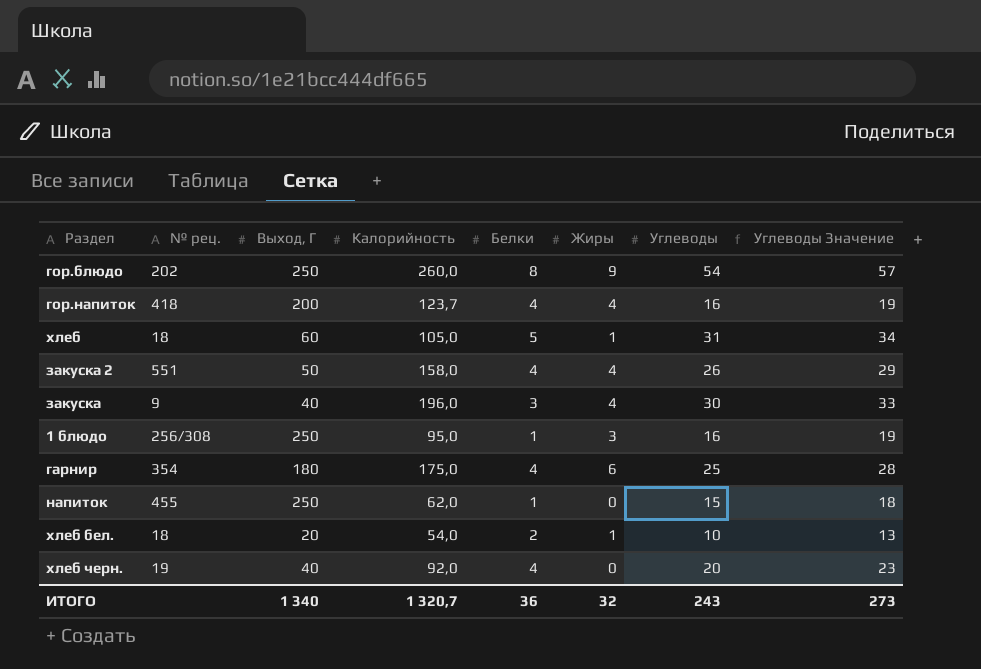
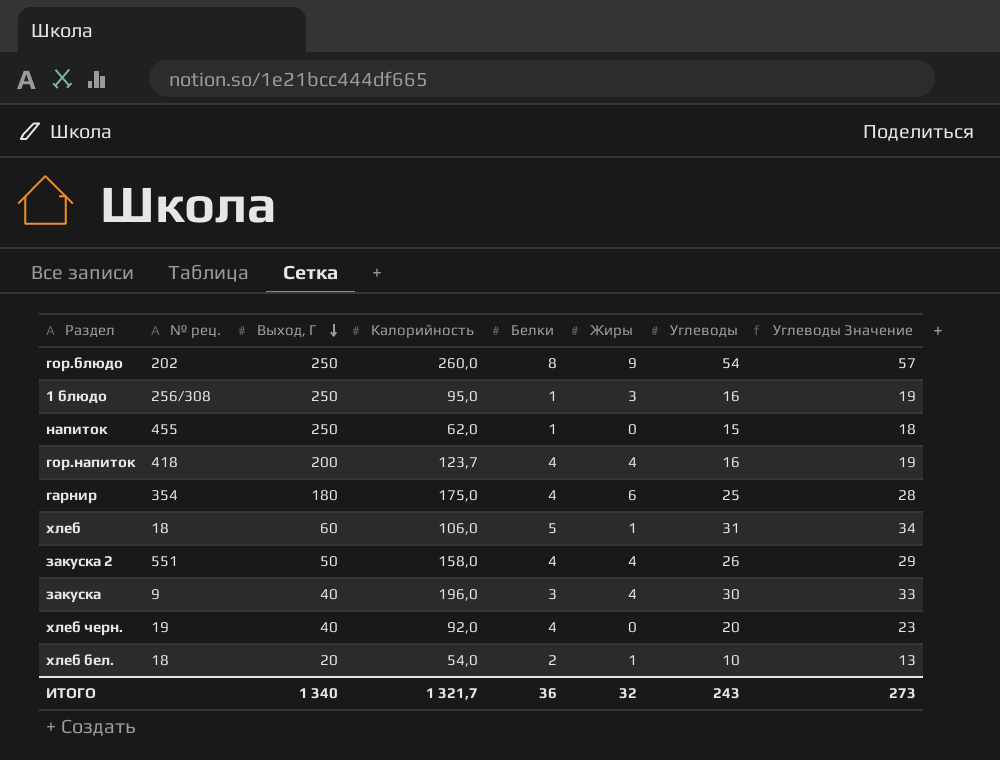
row order: none -> Выход, Г descending
хлеб | Калорийность: 105,0 -> 106,0
ИТОГО | Калорийность: 1 320,7 -> 1 321,7

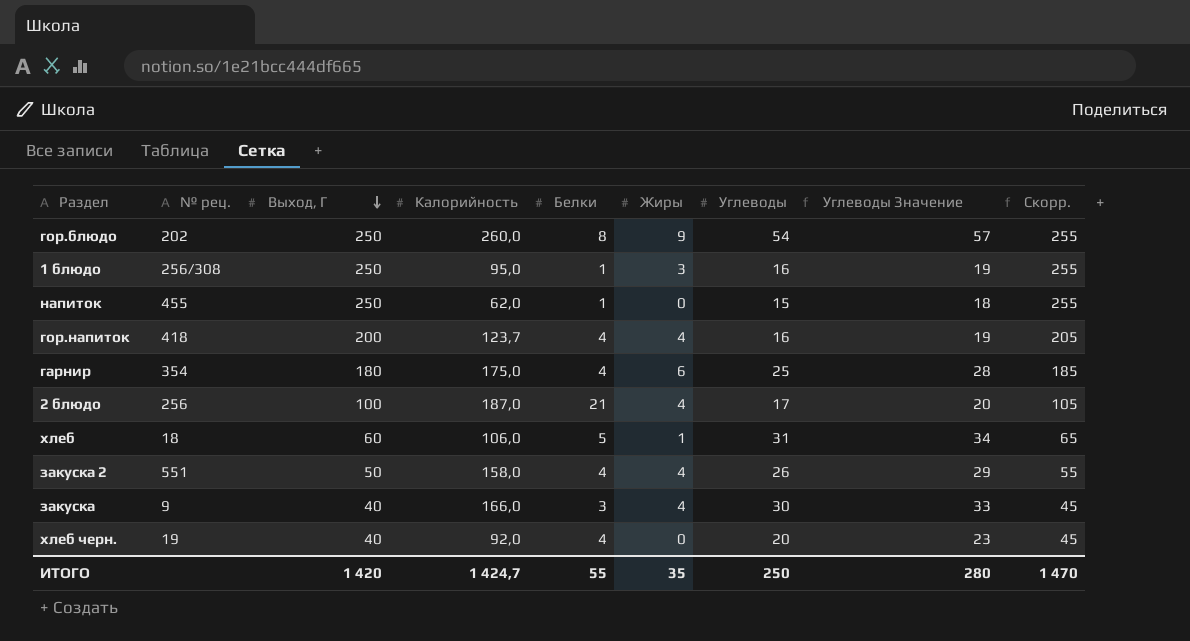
column Скорр. | formula: none -> [Выход, Г] + 5
row хлеб бел.: 18 | 20 | 54,0 | 2 | 1 | 10 | 13 -> none
row 2 блюдо: none -> 256 | 100 | 187,0 | 21 | 4 | 17 | 20 | 105
закуска | Калорийность: 196,0 -> 166,0
ИТОГО | Выход, Г: 1 340 -> 1 420
ИТОГО | Калорийность: 1 321,7 -> 1 424,7
ИТОГО | Белки: 36 -> 55
ИТОГО | Жиры: 32 -> 35
ИТОГО | Углеводы: 243 -> 250
ИТОГО | Углеводы Значение: 273 -> 280

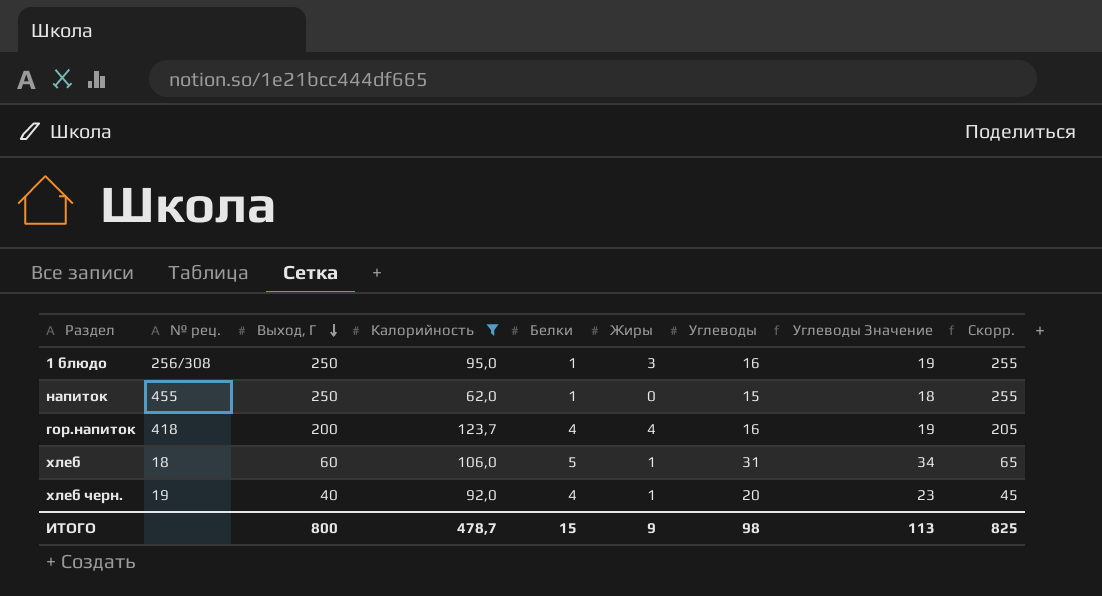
filter: none -> Калорийность <= 123,7
хлеб черн. | Жиры: 0 -> 1
ИТОГО | Выход, Г: 1 420 -> 800
ИТОГО | Калорийность: 1 424,7 -> 478,7
ИТОГО | Белки: 55 -> 15
ИТОГО | Жиры: 35 -> 9
ИТОГО | Углеводы: 250 -> 98
ИТОГО | Углеводы Значение: 280 -> 113
ИТОГО | Скорр.: 1 470 -> 825

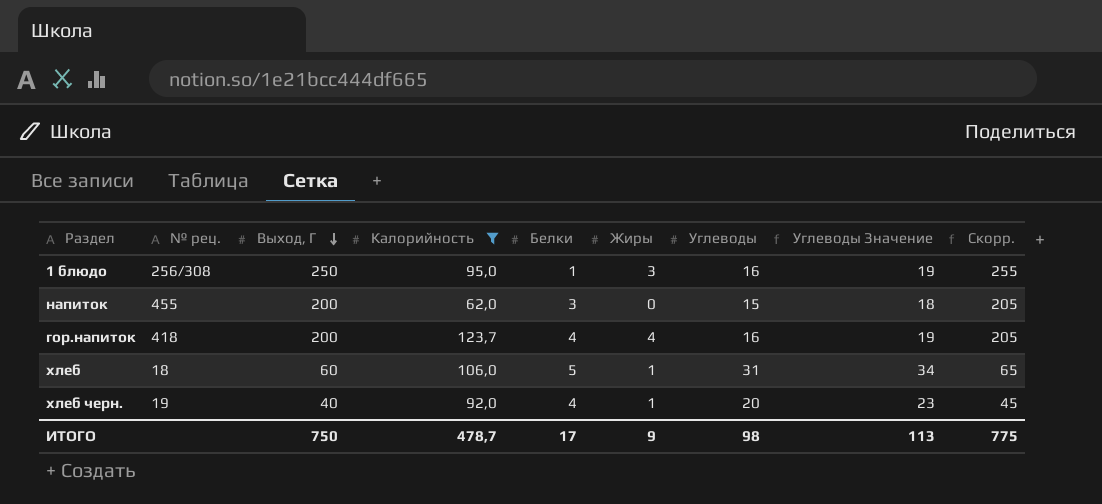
напиток | Выход, Г: 250 -> 200
напиток | Белки: 1 -> 3
напиток | Скорр.: 255 -> 205
ИТОГО | Выход, Г: 800 -> 750
ИТОГО | Белки: 15 -> 17
ИТОГО | Скорр.: 825 -> 775

